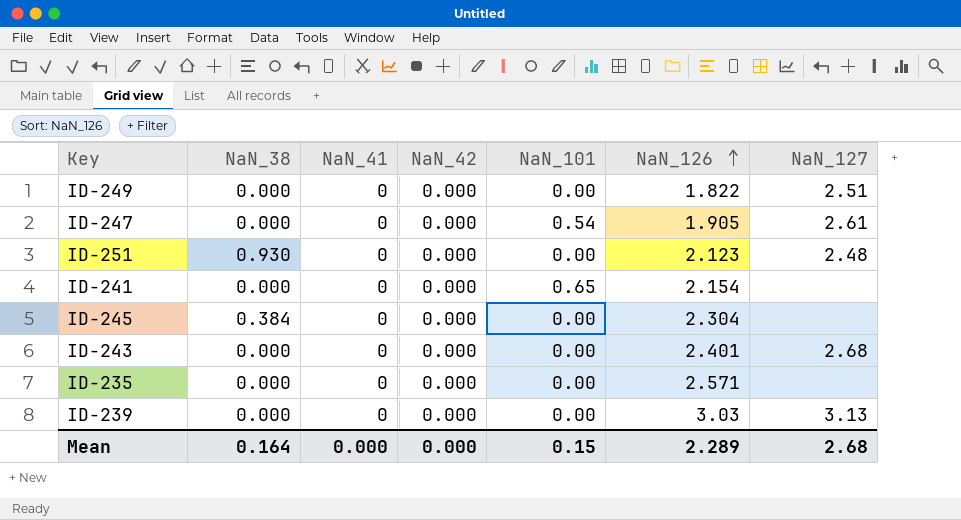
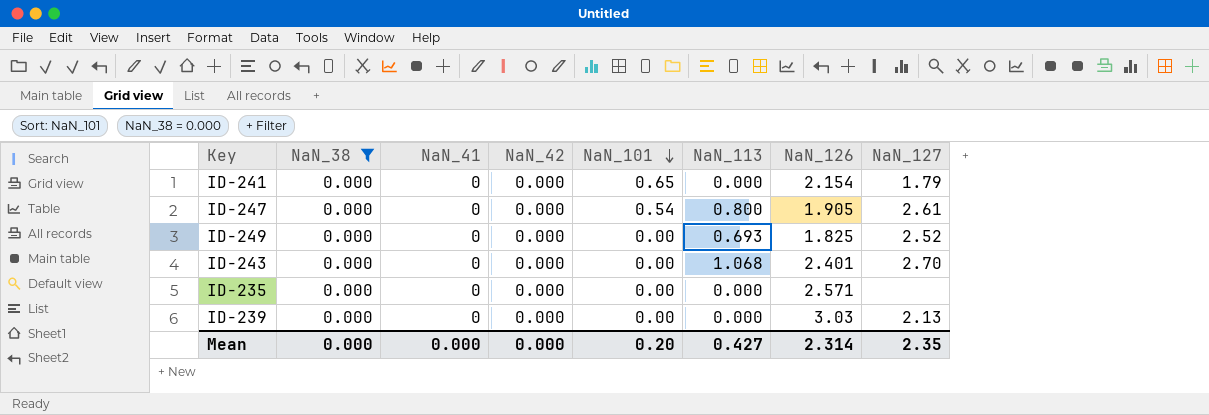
filter: none -> NaN_38 = 0.000
row order: NaN_126 ascending -> NaN_101 descending
column NaN_113 | position: none -> 6
ID-241 | NaN_127: none -> 1.79
ID-249 | NaN_126: 1.822 -> 1.825
ID-249 | NaN_127: 2.51 -> 2.52
ID-243 | NaN_127: 2.68 -> 2.70
ID-239 | NaN_127: 3.13 -> 2.13
Mean | NaN_38: 0.164 -> 0.000
Mean | NaN_101: 0.15 -> 0.20
Mean | NaN_126: 2.289 -> 2.314
Mean | NaN_127: 2.68 -> 2.35

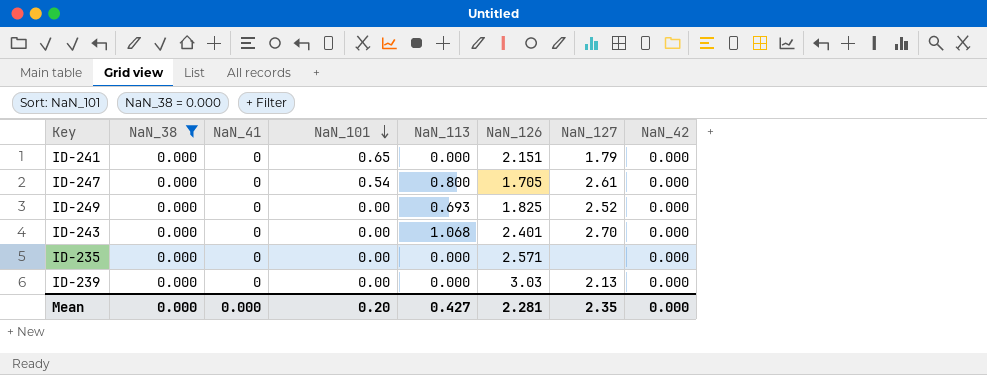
column NaN_42 | position: 4 -> 8
ID-241 | NaN_126: 2.154 -> 2.151
ID-247 | NaN_126: 1.905 -> 1.705
Mean | NaN_126: 2.314 -> 2.281

